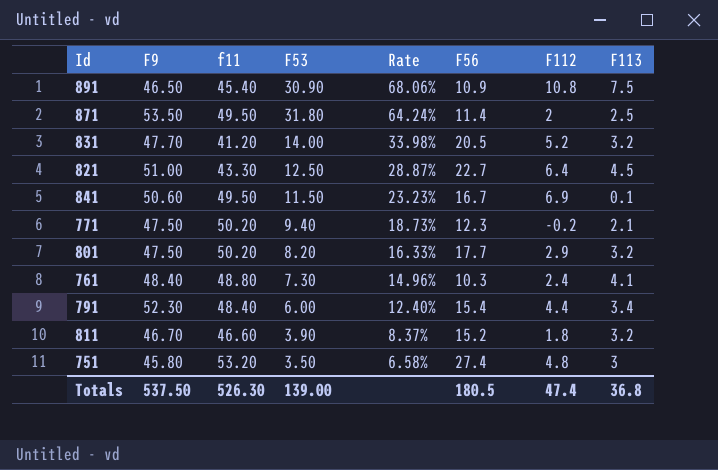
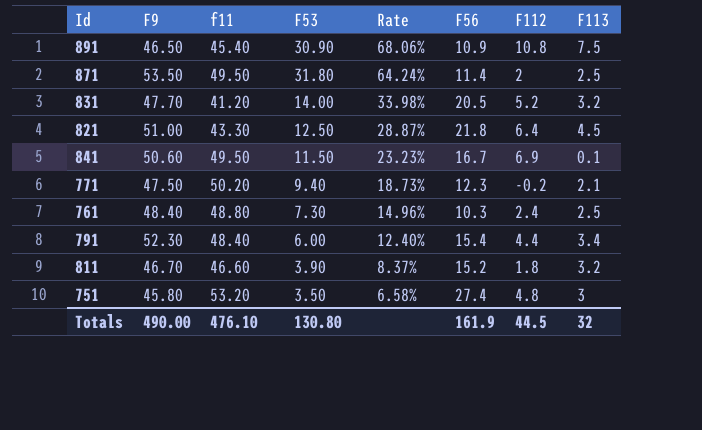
row 801: 47.50 | 50.20 | 8.20 | 16.33% | 17.7 | 2.9 | 3.2 -> none
821 | F56: 22.7 -> 21.8
761 | F113: 4.1 -> 2.5
Totals | F9: 537.50 -> 490.00
Totals | f11: 526.30 -> 476.10
Totals | F53: 139.00 -> 130.80
Totals | F56: 180.5 -> 161.9
Totals | F112: 47.4 -> 44.5
Totals | F113: 36.8 -> 32

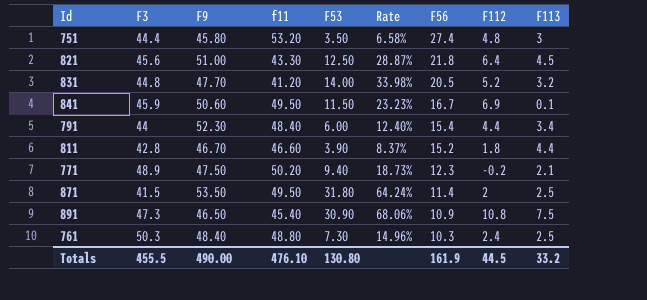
row order: Rate descending -> F56 descending
column F3 | position: none -> 2
811 | F113: 3.2 -> 4.4
Totals | F113: 32 -> 33.2

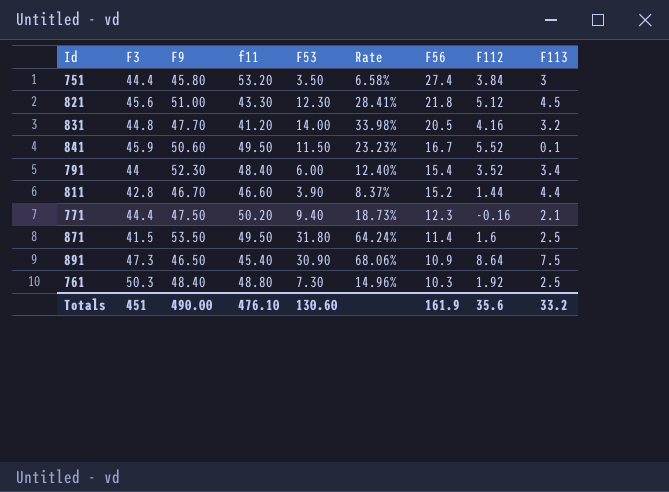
751 | F112: 4.8 -> 3.84
821 | F53: 12.50 -> 12.30
821 | Rate: 28.87% -> 28.41%
821 | F112: 6.4 -> 5.12
831 | F112: 5.2 -> 4.16
841 | F112: 6.9 -> 5.52
791 | F112: 4.4 -> 3.52
811 | F112: 1.8 -> 1.44
771 | F3: 48.9 -> 44.4
771 | F112: -0.2 -> -0.16
871 | F112: 2 -> 1.6
891 | F112: 10.8 -> 8.64
761 | F112: 2.4 -> 1.92
Totals | F3: 455.5 -> 451
Totals | F53: 130.80 -> 130.60
Totals | F112: 44.5 -> 35.6

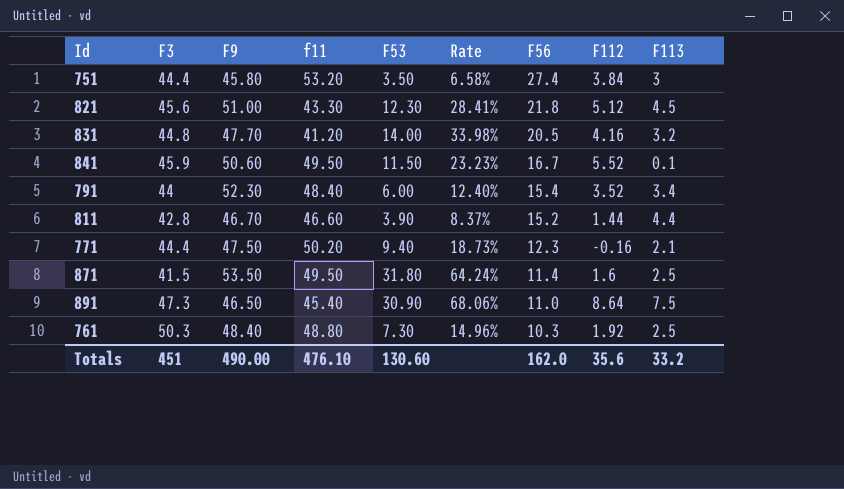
891 | F56: 10.9 -> 11.0
Totals | F56: 161.9 -> 162.0

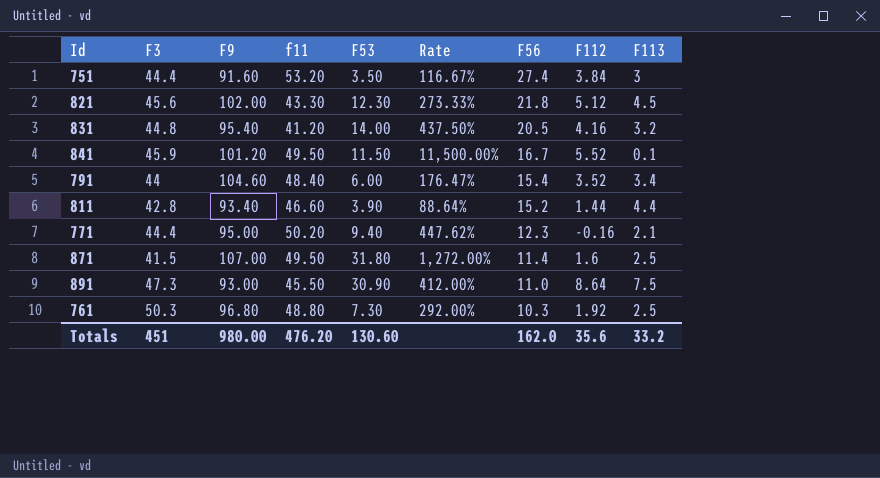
column Rate | formula: [F53] / [f11] -> [F53] / [F113]
751 | F9: 45.80 -> 91.60
821 | F9: 51.00 -> 102.00
831 | F9: 47.70 -> 95.40
841 | F9: 50.60 -> 101.20
791 | F9: 52.30 -> 104.60
811 | F9: 46.70 -> 93.40
771 | F9: 47.50 -> 95.00
871 | F9: 53.50 -> 107.00
891 | F9: 46.50 -> 93.00
891 | f11: 45.40 -> 45.50
761 | F9: 48.40 -> 96.80
Totals | F9: 490.00 -> 980.00
Totals | f11: 476.10 -> 476.20

